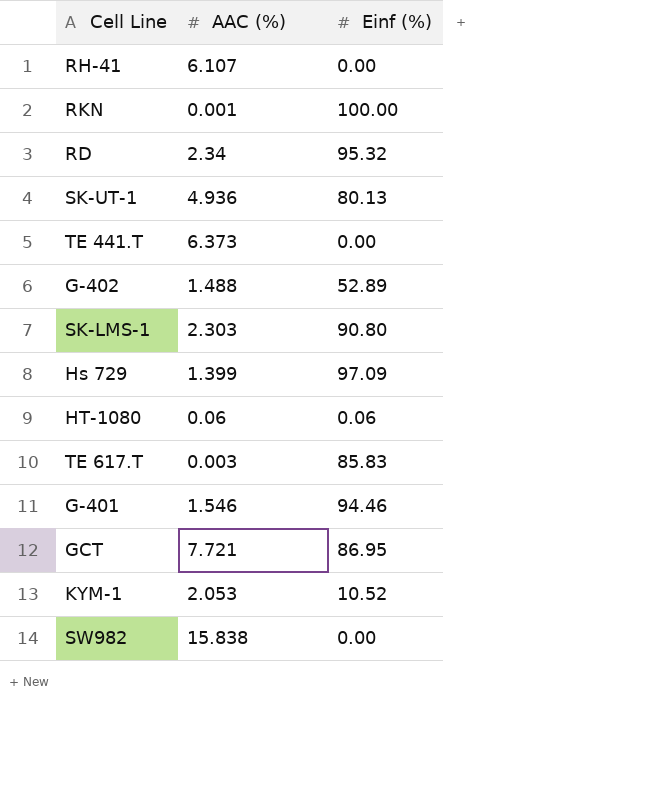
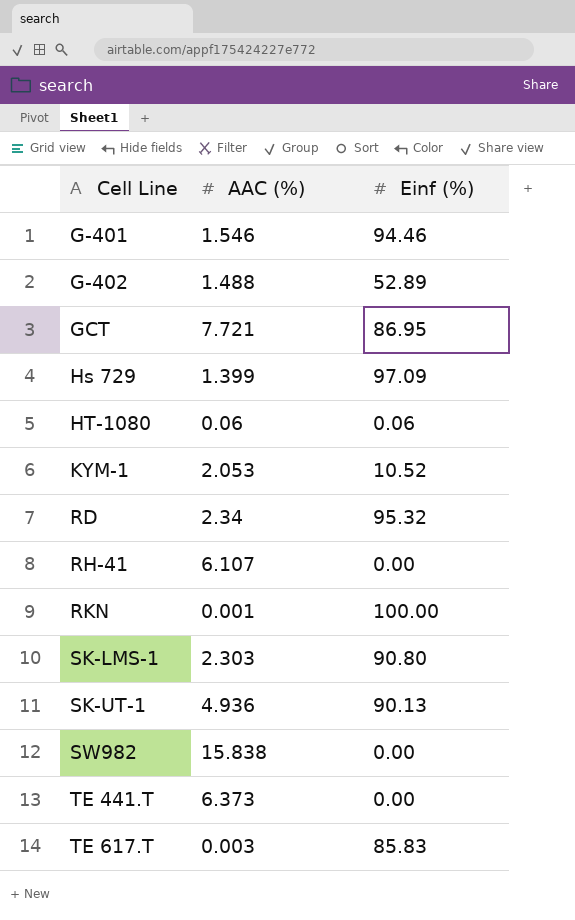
row order: none -> Cell Line ascending
SK-UT-1 | Einf (%): 80.13 -> 90.13

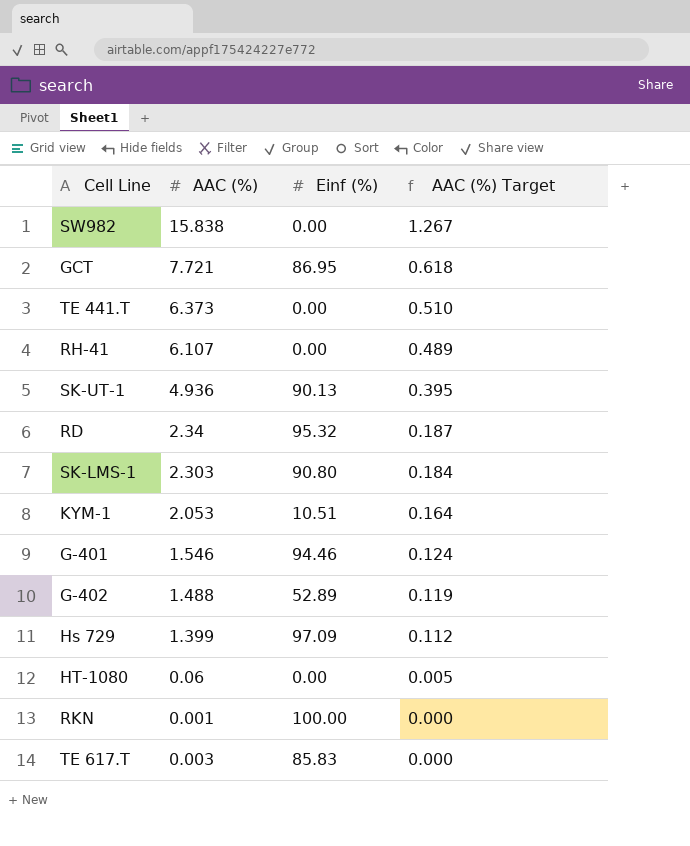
row order: Cell Line ascending -> AAC (%) Target descending
column AAC (%) Target | formula: none -> [AAC (%)] * 0.08
KYM-1 | Einf (%): 10.52 -> 10.51
HT-1080 | Einf (%): 0.06 -> 0.00

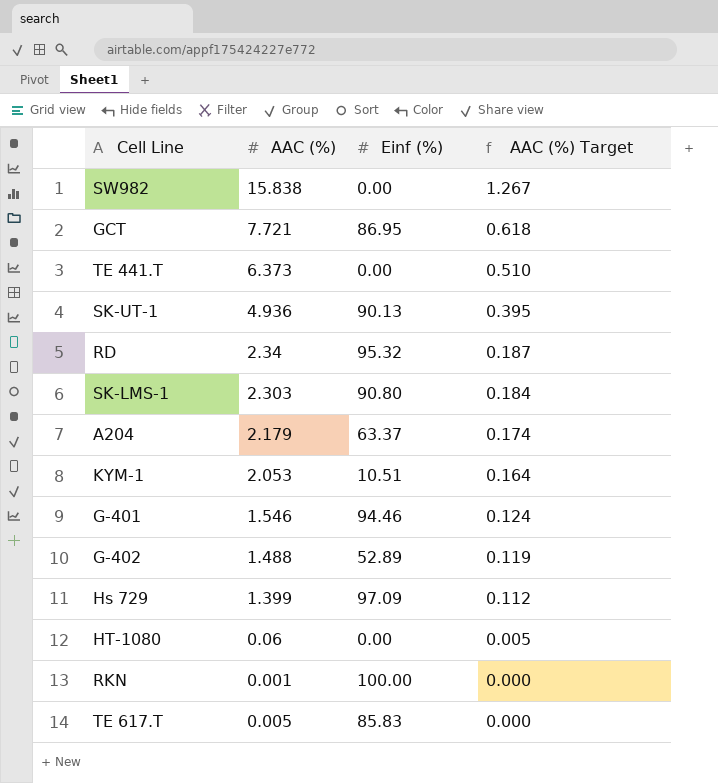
row RH-41: 6.107 | 0.00 | 0.489 -> none
row A204: none -> 2.179 | 63.37 | 0.174
TE 617.T | AAC (%): 0.003 -> 0.005

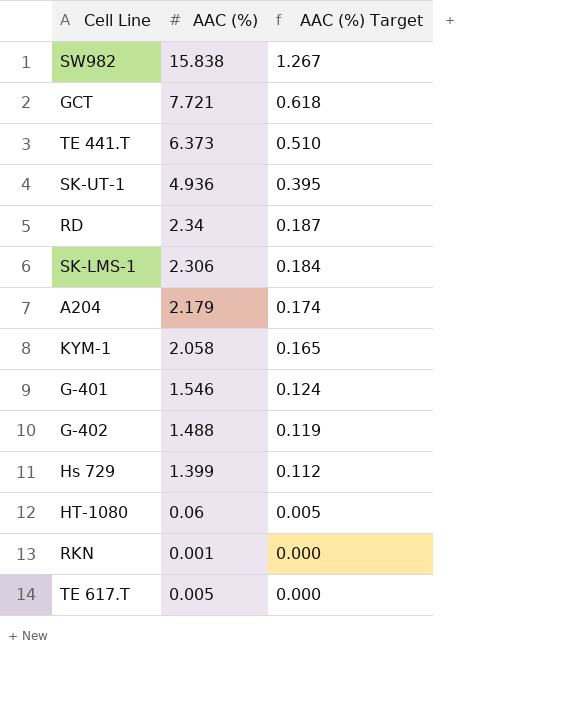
column Einf (%) | position: 3 -> none
SK-LMS-1 | AAC (%): 2.303 -> 2.306
KYM-1 | AAC (%): 2.053 -> 2.058
KYM-1 | AAC (%) Target: 0.164 -> 0.165

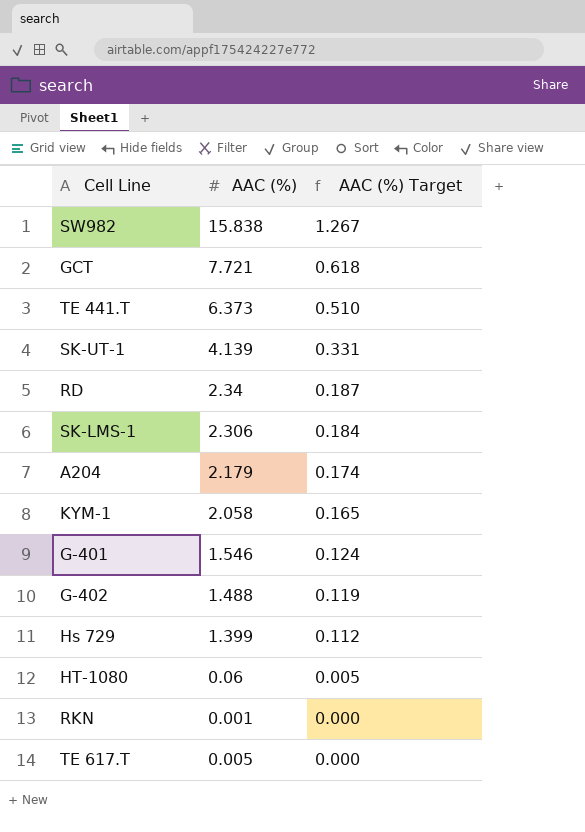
SK-UT-1 | AAC (%): 4.936 -> 4.139
SK-UT-1 | AAC (%) Target: 0.395 -> 0.331

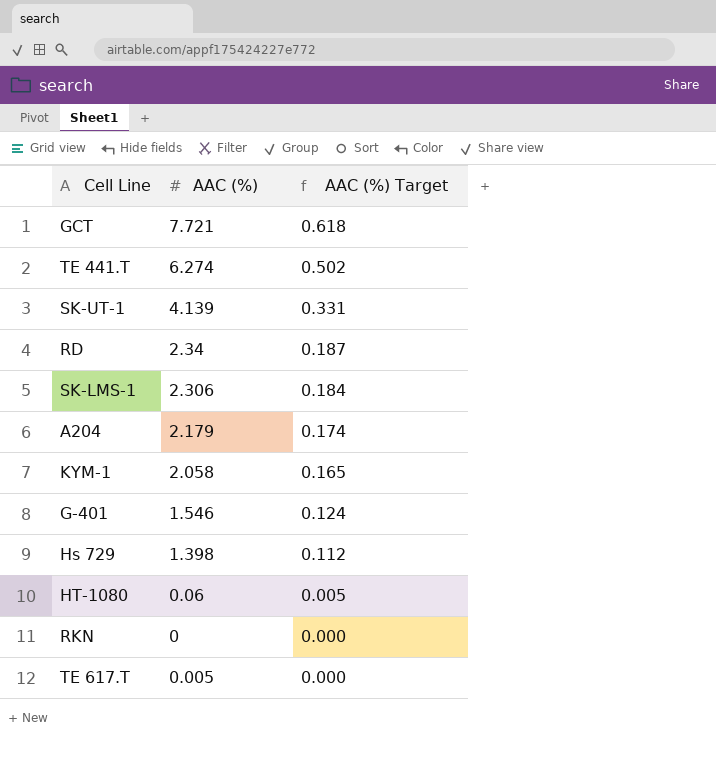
row SW982: 15.838 | 1.267 -> none
row G-402: 1.488 | 0.119 -> none
TE 441.T | AAC (%): 6.373 -> 6.274
TE 441.T | AAC (%) Target: 0.510 -> 0.502
Hs 729 | AAC (%): 1.399 -> 1.398
RKN | AAC (%): 0.001 -> 0

